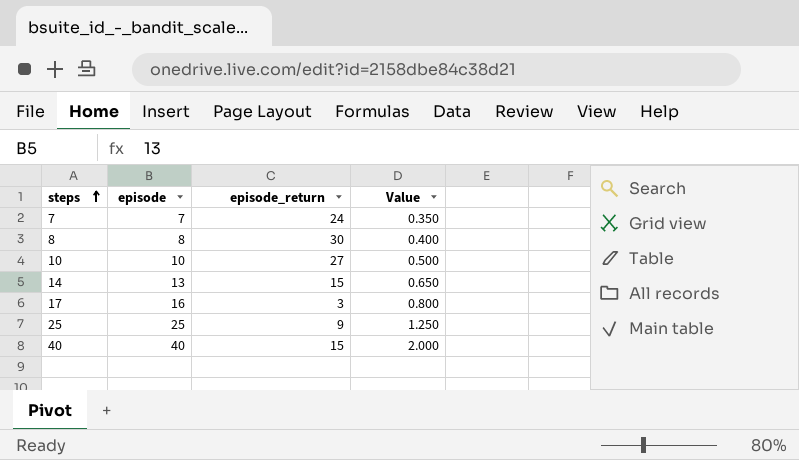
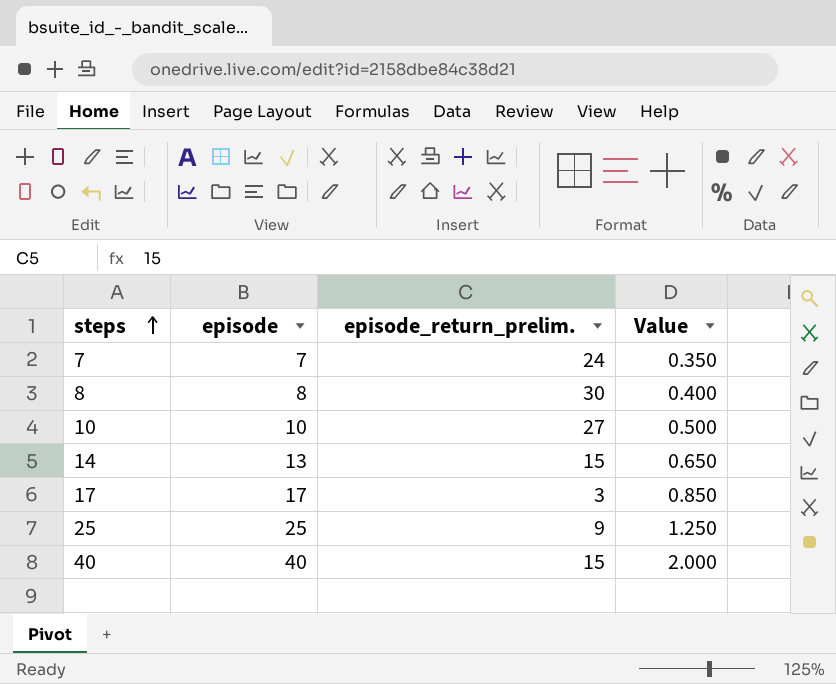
column name: episode_return -> episode_return_prelim.
17 | episode: 16 -> 17
17 | Value: 0.800 -> 0.850

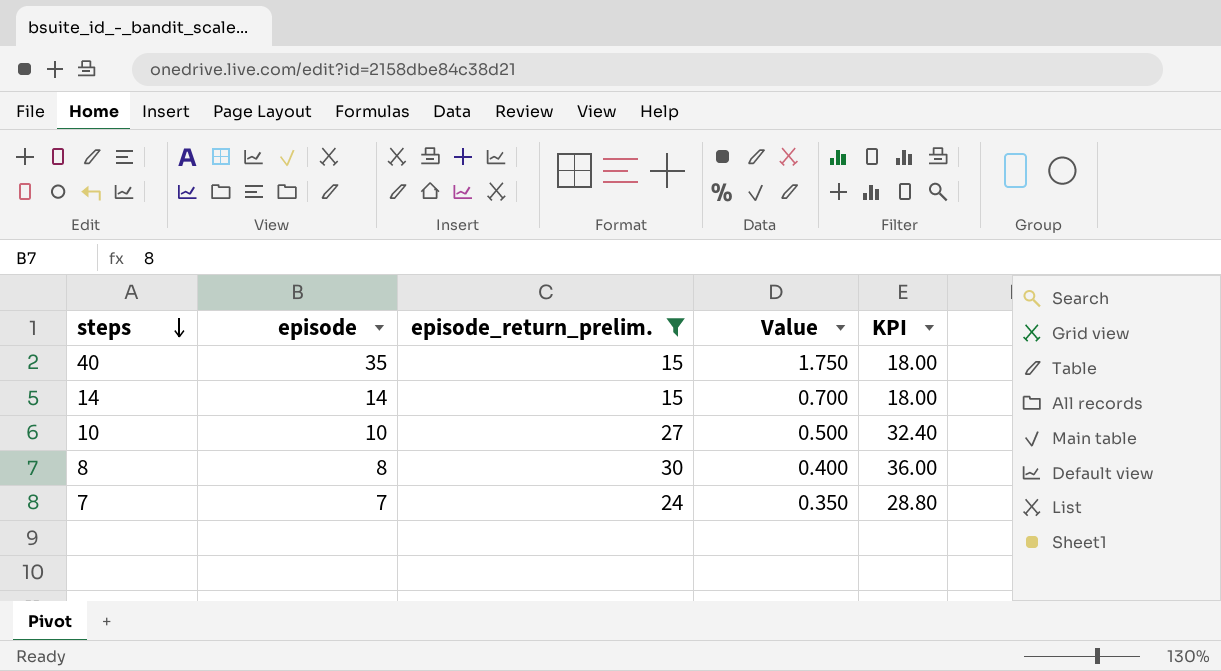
filter: none -> episode_return_prelim. >= 15
row order: steps ascending -> steps descending
column KPI | formula: none -> [episode_return_prelim.] * 1.2
40 | episode: 40 -> 35
40 | Value: 2.000 -> 1.750
14 | episode: 13 -> 14
14 | Value: 0.650 -> 0.700

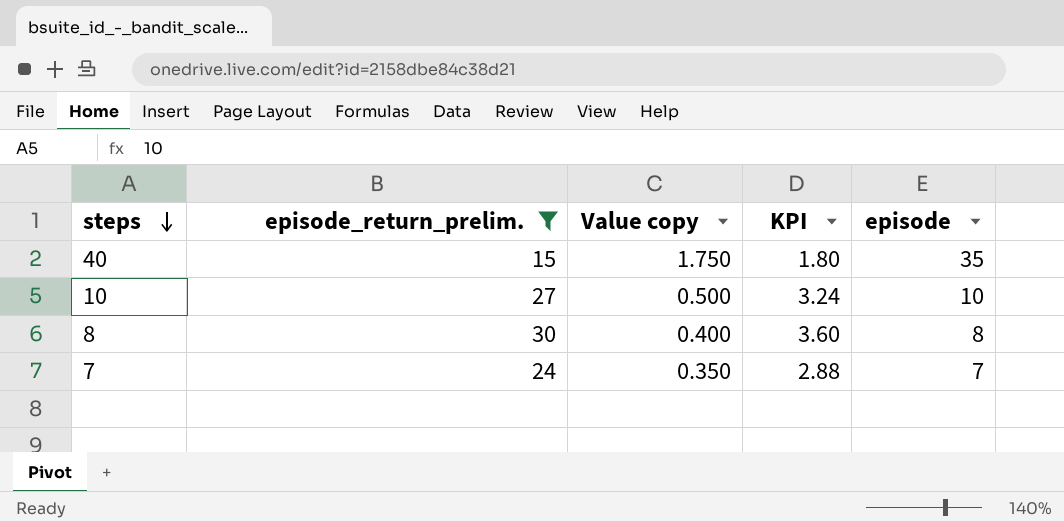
column name: Value -> Value copy
column KPI | formula: [episode_return_prelim.] * 1.2 -> [episode_return_prelim.] * 0.12
column episode | position: 2 -> 5
row 14: 14 | 15 | 0.700 | 18.00 -> none

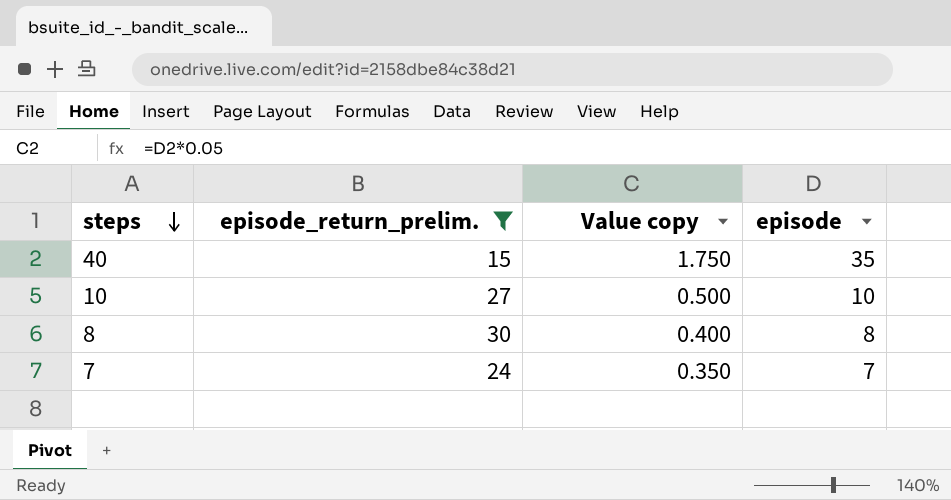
column KPI | formula: [episode_return_prelim.] * 0.12 -> none

